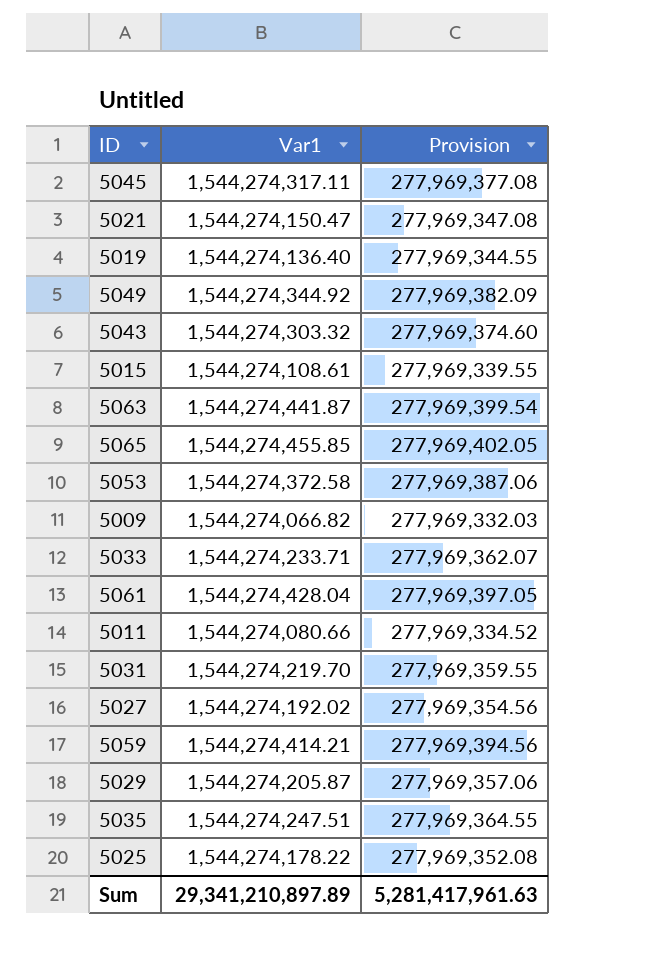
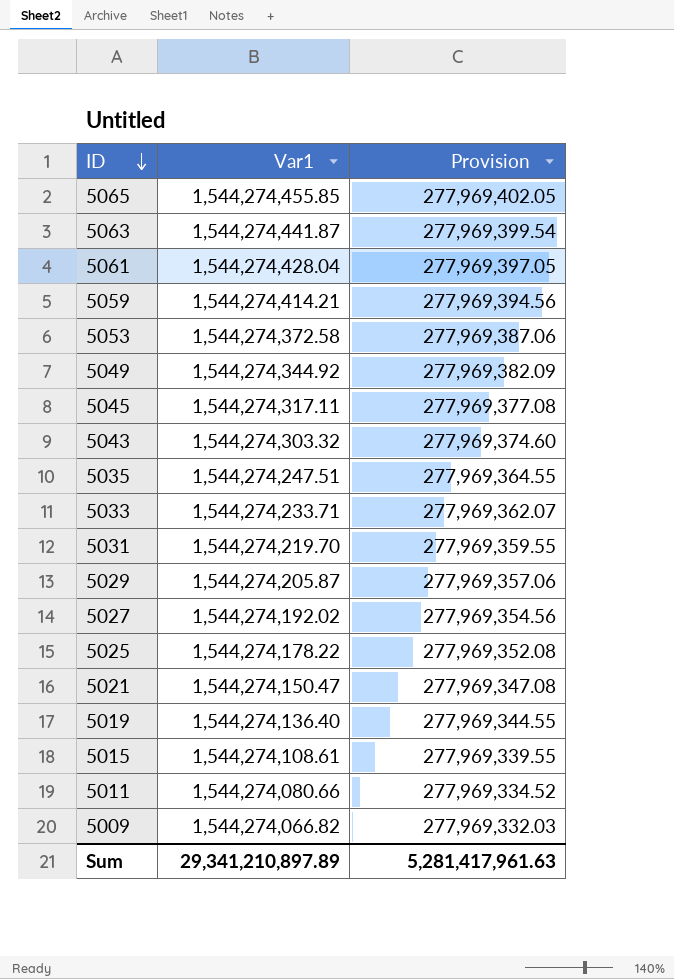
row order: none -> ID descending

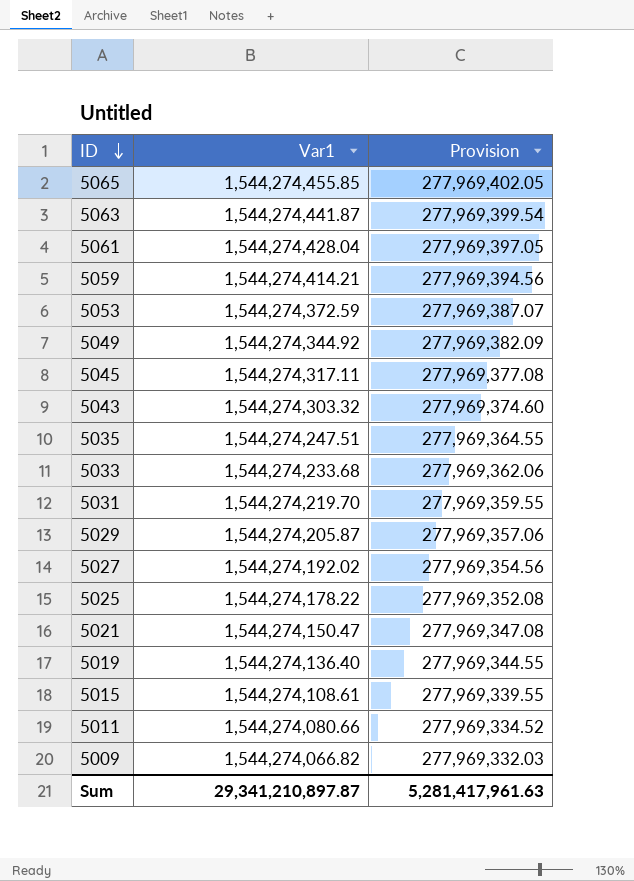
5053 | Var1: 1,544,274,372.58 -> 1,544,274,372.59
5053 | Provision: 277,969,387.06 -> 277,969,387.07
5033 | Var1: 1,544,274,233.71 -> 1,544,274,233.68
5033 | Provision: 277,969,362.07 -> 277,969,362.06
Sum | Var1: 29,341,210,897.89 -> 29,341,210,897.87

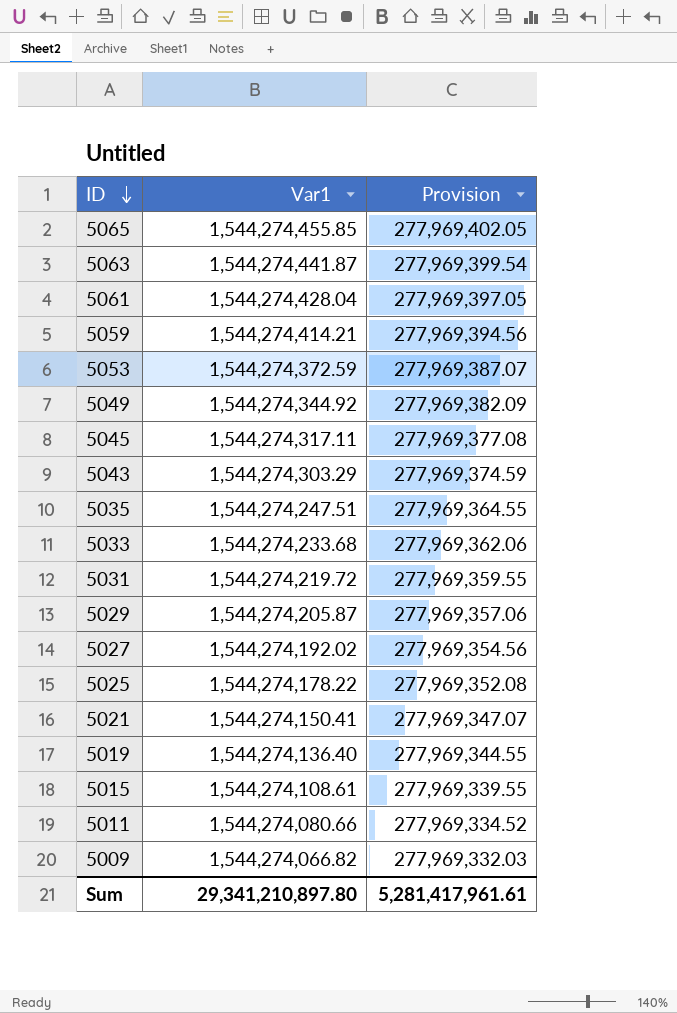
5043 | Var1: 1,544,274,303.32 -> 1,544,274,303.29
5043 | Provision: 277,969,374.60 -> 277,969,374.59
5031 | Var1: 1,544,274,219.70 -> 1,544,274,219.72
5021 | Var1: 1,544,274,150.47 -> 1,544,274,150.41
5021 | Provision: 277,969,347.08 -> 277,969,347.07
Sum | Var1: 29,341,210,897.87 -> 29,341,210,897.80
Sum | Provision: 5,281,417,961.63 -> 5,281,417,961.61

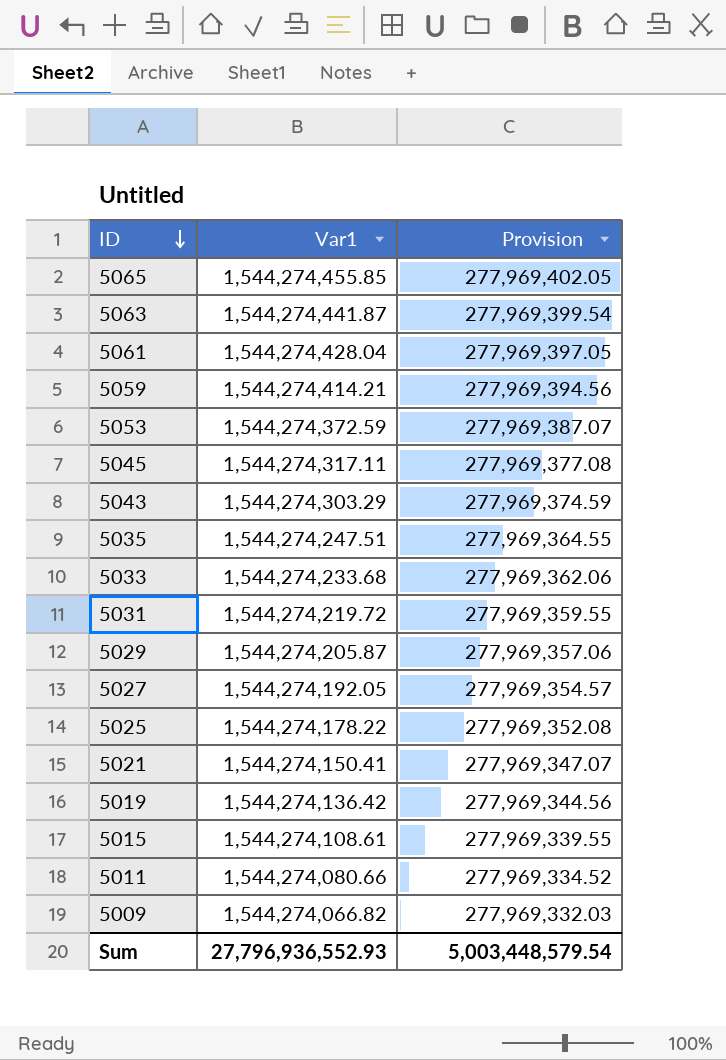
row 5049: 1,544,274,344.92 | 277,969,382.09 -> none
5027 | Var1: 1,544,274,192.02 -> 1,544,274,192.05
5027 | Provision: 277,969,354.56 -> 277,969,354.57
5019 | Var1: 1,544,274,136.40 -> 1,544,274,136.42
5019 | Provision: 277,969,344.55 -> 277,969,344.56
Sum | Var1: 29,341,210,897.80 -> 27,796,936,552.93
Sum | Provision: 5,281,417,961.61 -> 5,003,448,579.54

